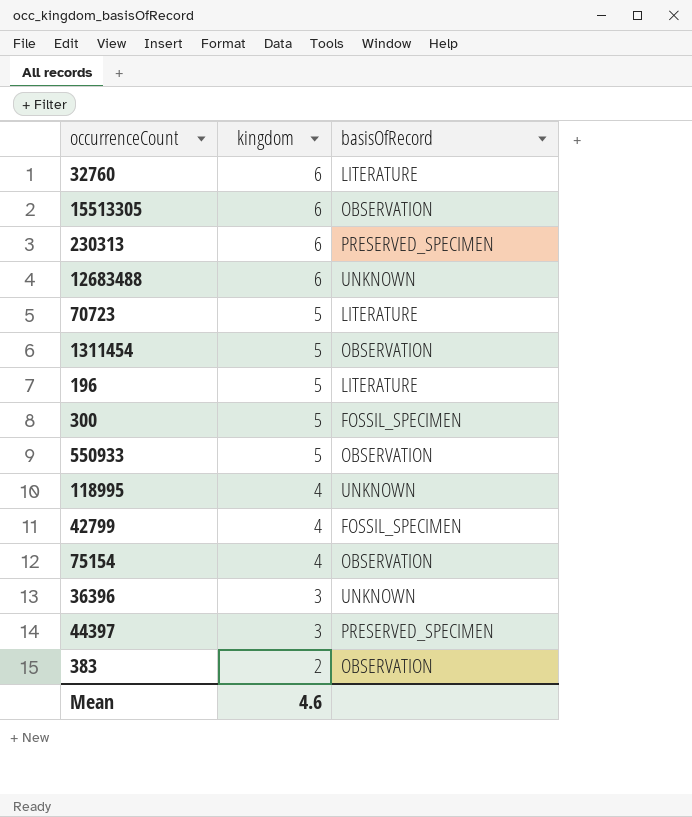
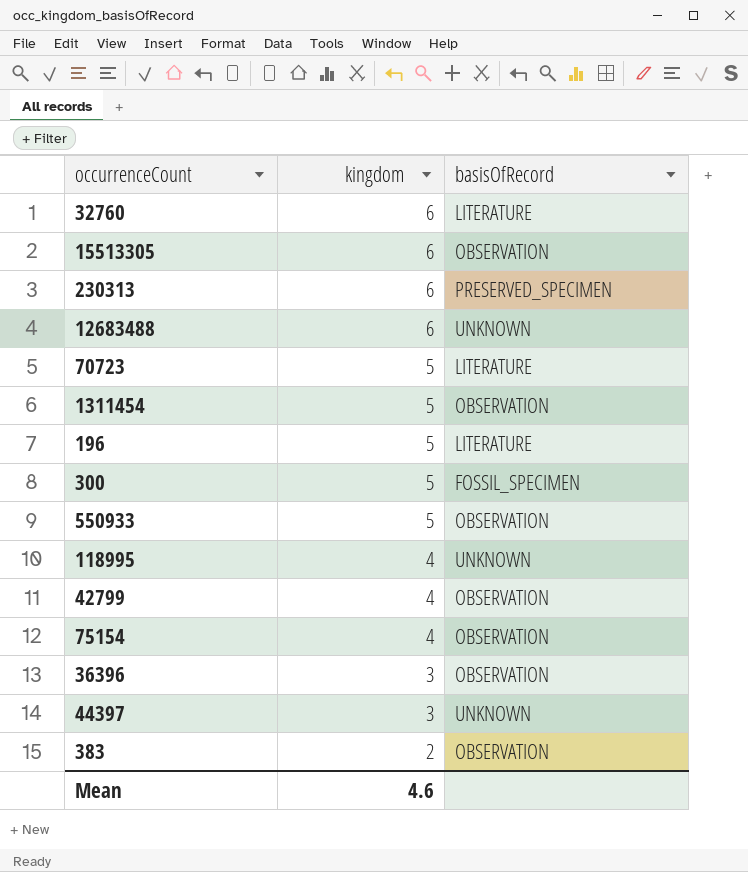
42799 | basisOfRecord: FOSSIL_SPECIMEN -> OBSERVATION
36396 | basisOfRecord: UNKNOWN -> OBSERVATION
44397 | basisOfRecord: PRESERVED_SPECIMEN -> UNKNOWN

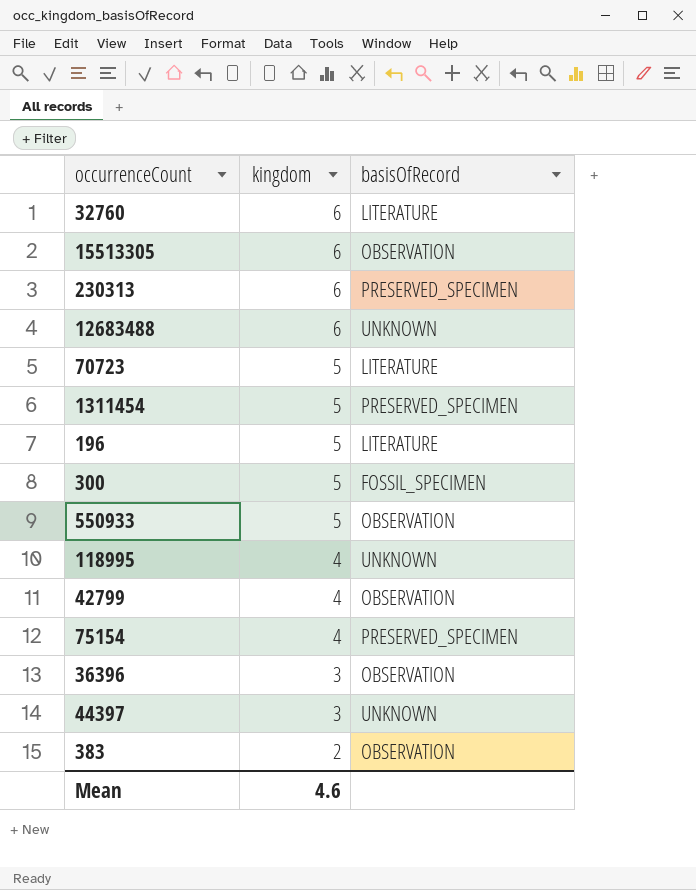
1311454 | basisOfRecord: OBSERVATION -> PRESERVED_SPECIMEN
75154 | basisOfRecord: OBSERVATION -> PRESERVED_SPECIMEN

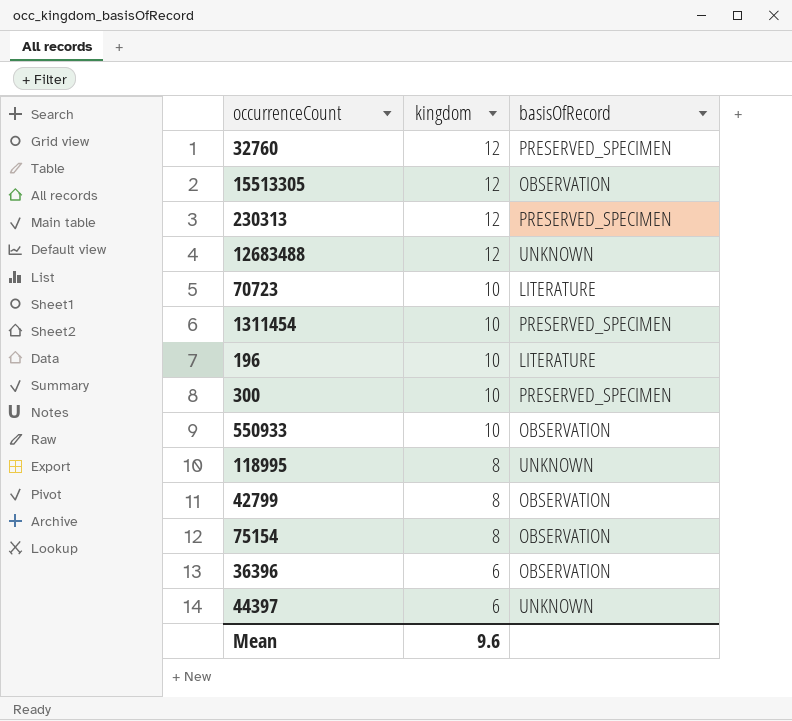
row 383: 2 | OBSERVATION -> none
32760 | kingdom: 6 -> 12
32760 | basisOfRecord: LITERATURE -> PRESERVED_SPECIMEN
15513305 | kingdom: 6 -> 12
230313 | kingdom: 6 -> 12
12683488 | kingdom: 6 -> 12
70723 | kingdom: 5 -> 10
1311454 | kingdom: 5 -> 10
196 | kingdom: 5 -> 10
300 | kingdom: 5 -> 10
300 | basisOfRecord: FOSSIL_SPECIMEN -> PRESERVED_SPECIMEN
550933 | kingdom: 5 -> 10
118995 | kingdom: 4 -> 8
42799 | kingdom: 4 -> 8
75154 | kingdom: 4 -> 8
75154 | basisOfRecord: PRESERVED_SPECIMEN -> OBSERVATION
36396 | kingdom: 3 -> 6
44397 | kingdom: 3 -> 6
Mean | kingdom: 4.6 -> 9.6

